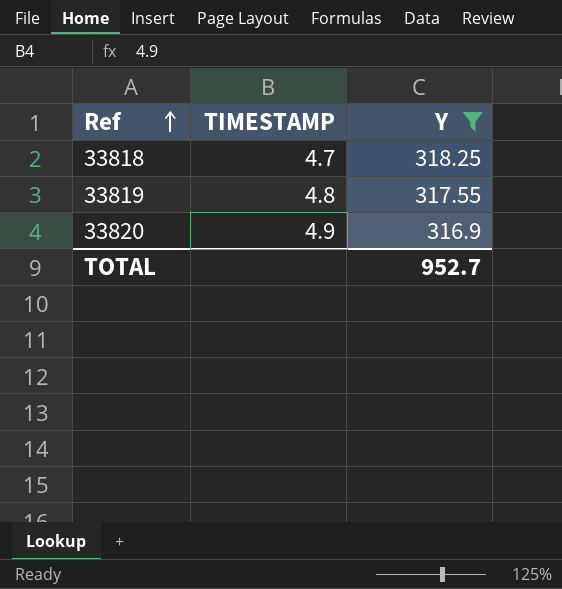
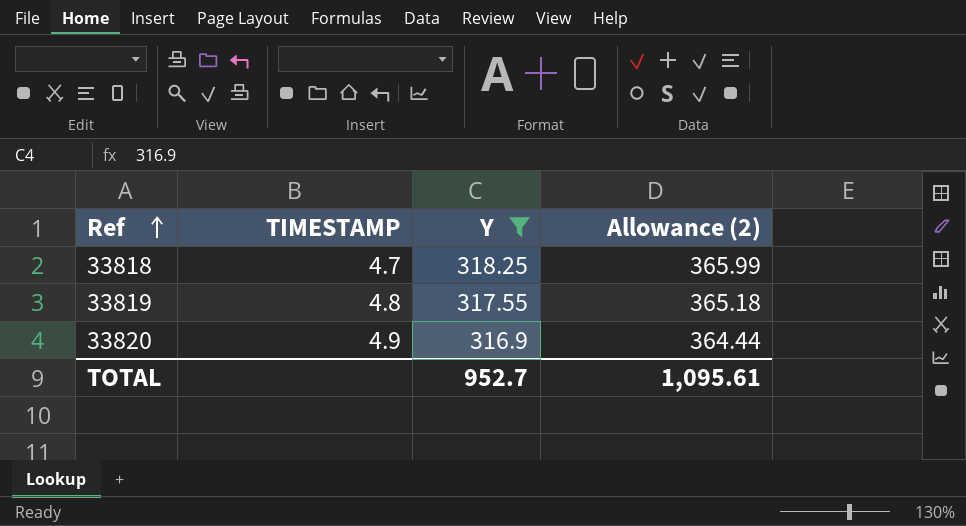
column Allowance (2) | formula: none -> [Y] * 1.15

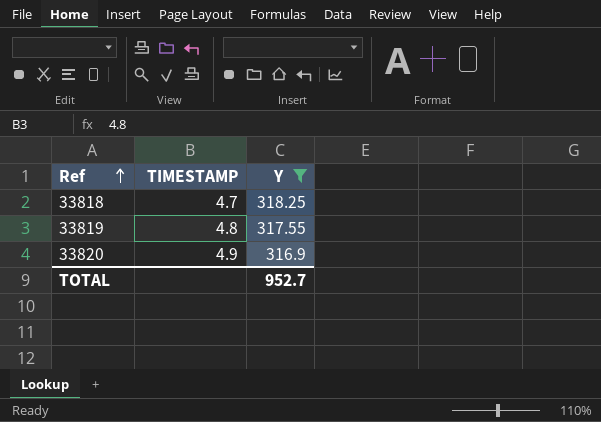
column Allowance (2) | formula: [Y] * 1.15 -> none

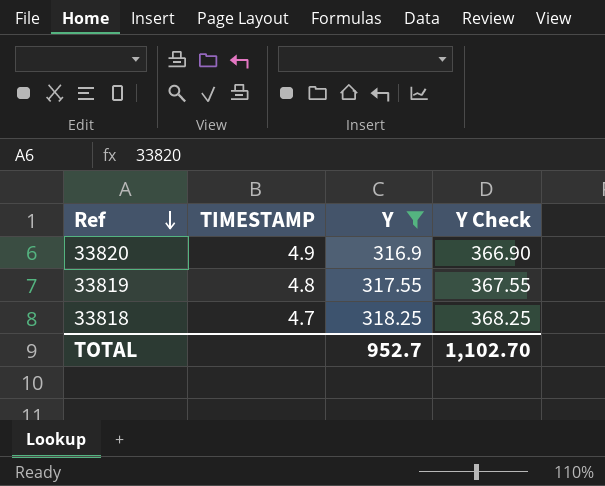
row order: Ref ascending -> Ref descending
column Y Check | formula: none -> [Y] + 50

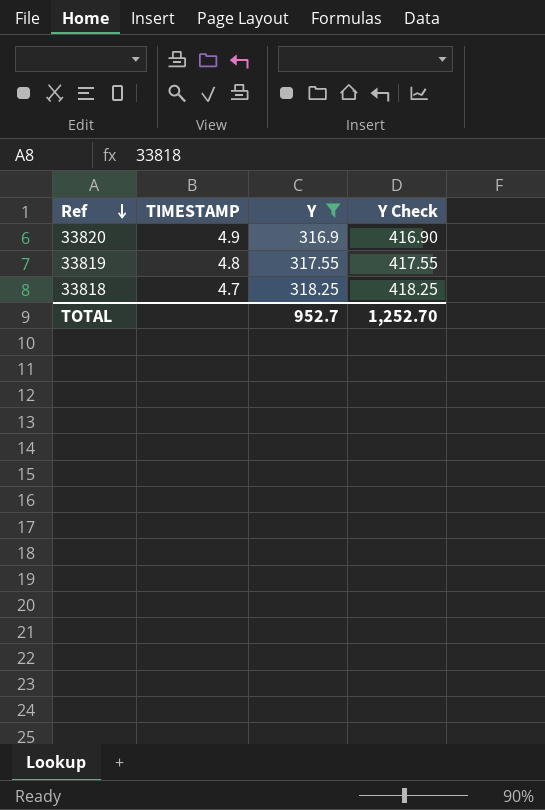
column Y Check | formula: [Y] + 50 -> [Y] + 100
TOTAL | Y Check: 1,102.70 -> 1,252.70

